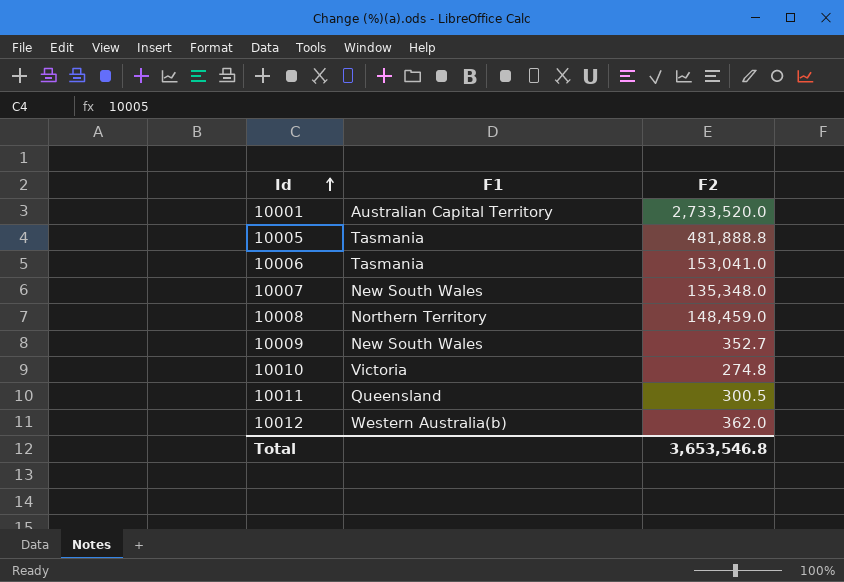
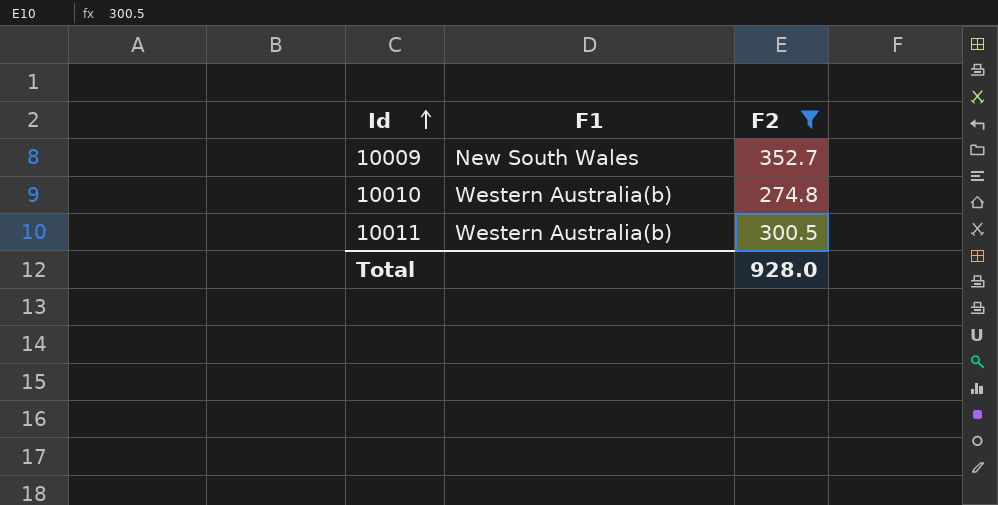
filter: none -> F2 <= 352.7
10010 | F1: Victoria -> Western Australia(b)
10011 | F1: Queensland -> Western Australia(b)
Total | F2: 3,653,546.8 -> 928.0

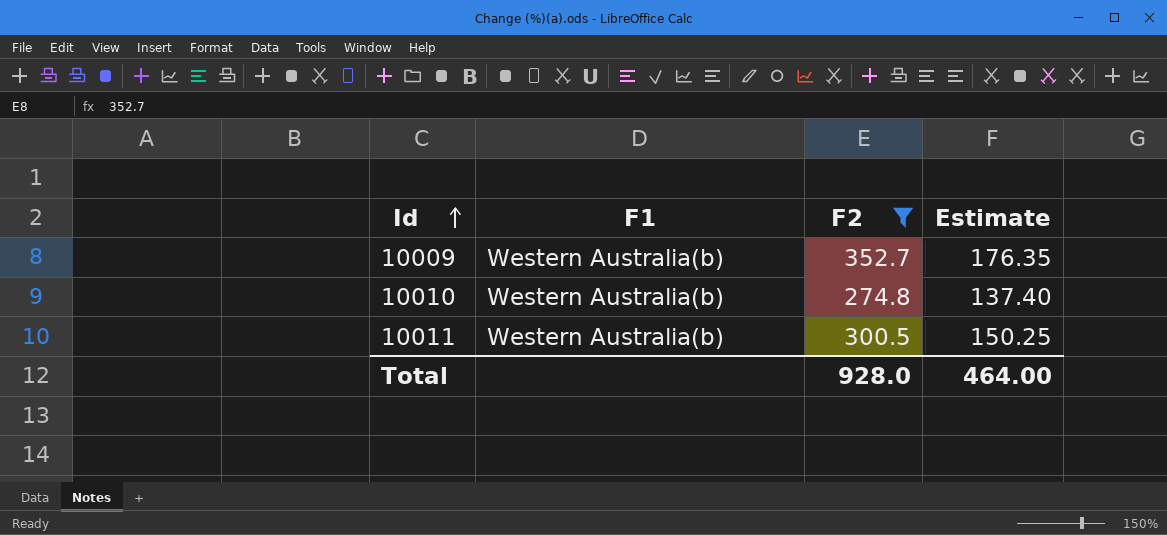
column Estimate | formula: none -> [F2] * 0.5
10009 | F1: New South Wales -> Western Australia(b)

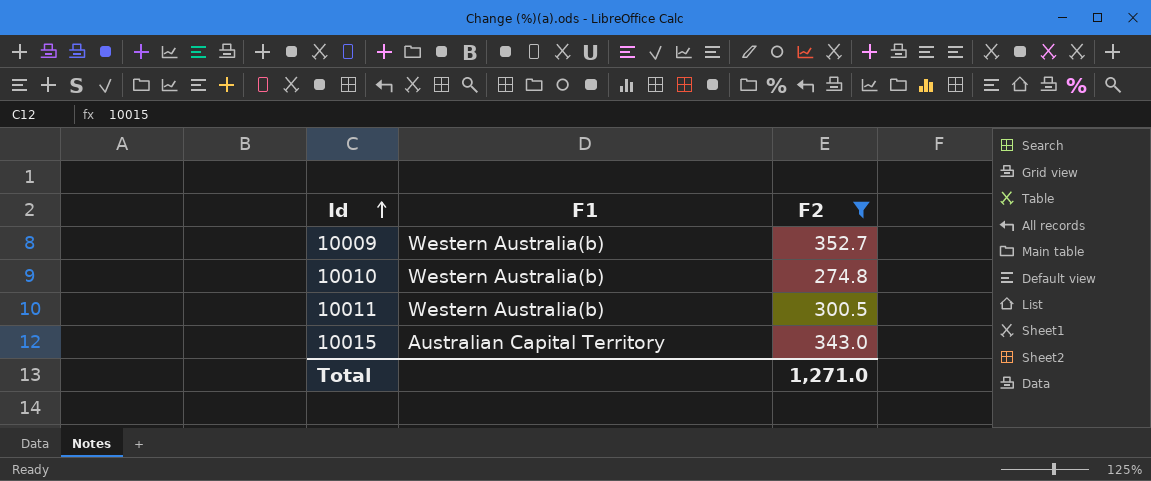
column Estimate | formula: [F2] * 0.5 -> none
row 10015: none -> Australian Capital Territory | 343.0
Total | F2: 928.0 -> 1,271.0

